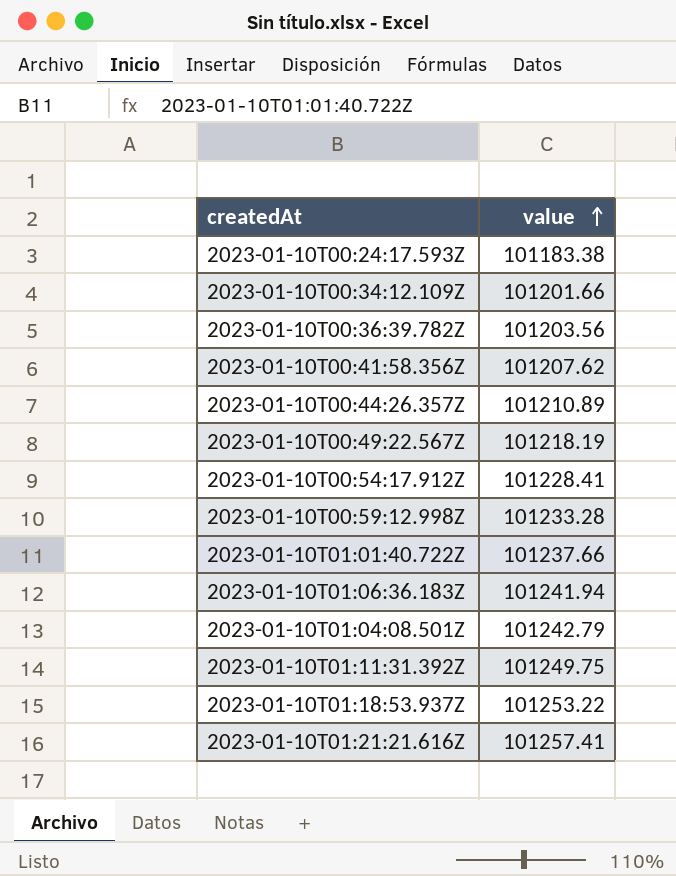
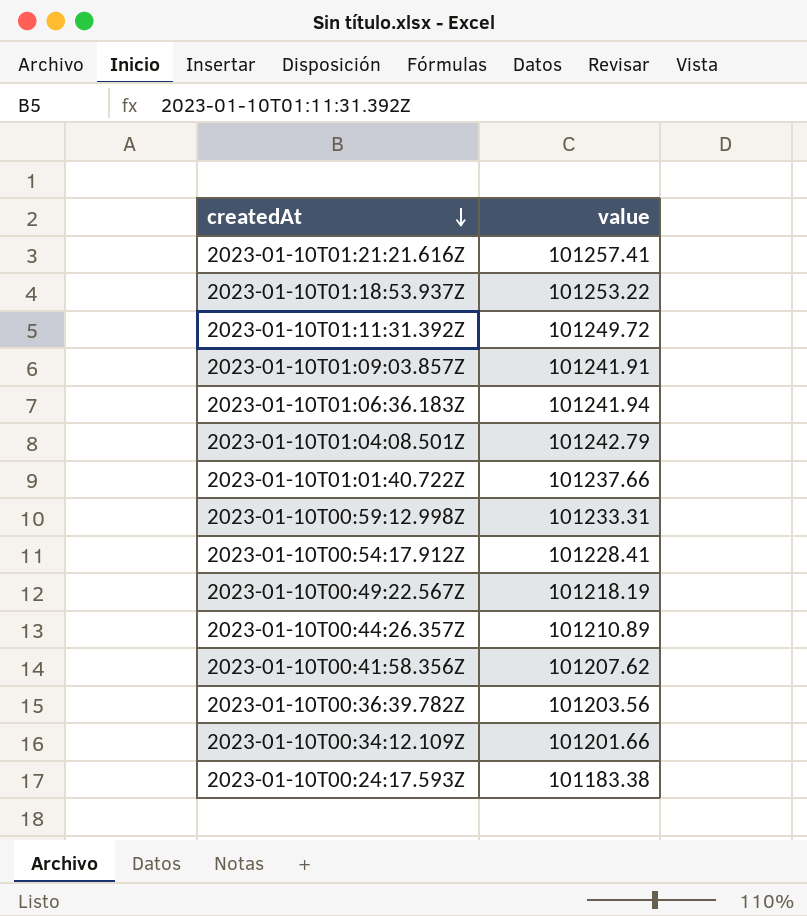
row order: value ascending -> createdAt descending
2023-01-10T01:11:31.392Z | value: 101249.75 -> 101249.72
row 2023-01-10T01:09:03.857Z: none -> 101241.91
2023-01-10T00:59:12.998Z | value: 101233.28 -> 101233.31

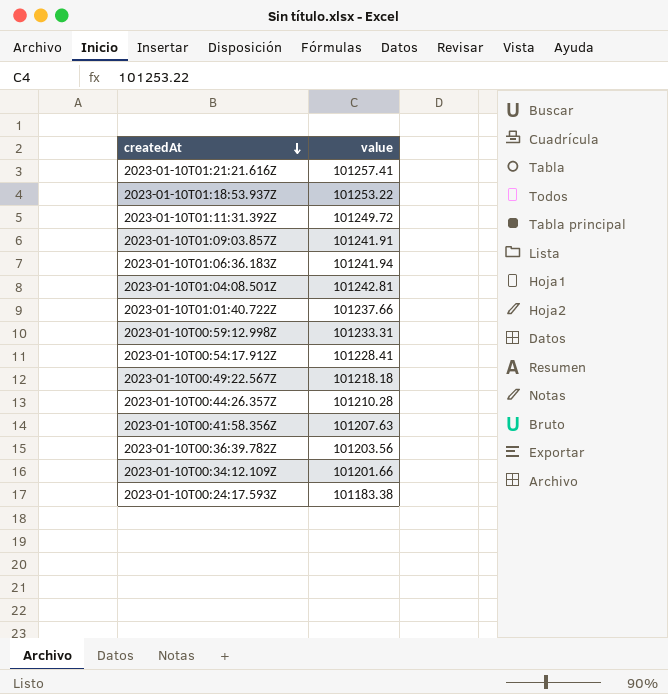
2023-01-10T01:04:08.501Z | value: 101242.79 -> 101242.81
2023-01-10T00:49:22.567Z | value: 101218.19 -> 101218.18
2023-01-10T00:44:26.357Z | value: 101210.89 -> 101210.28
2023-01-10T00:41:58.356Z | value: 101207.62 -> 101207.63

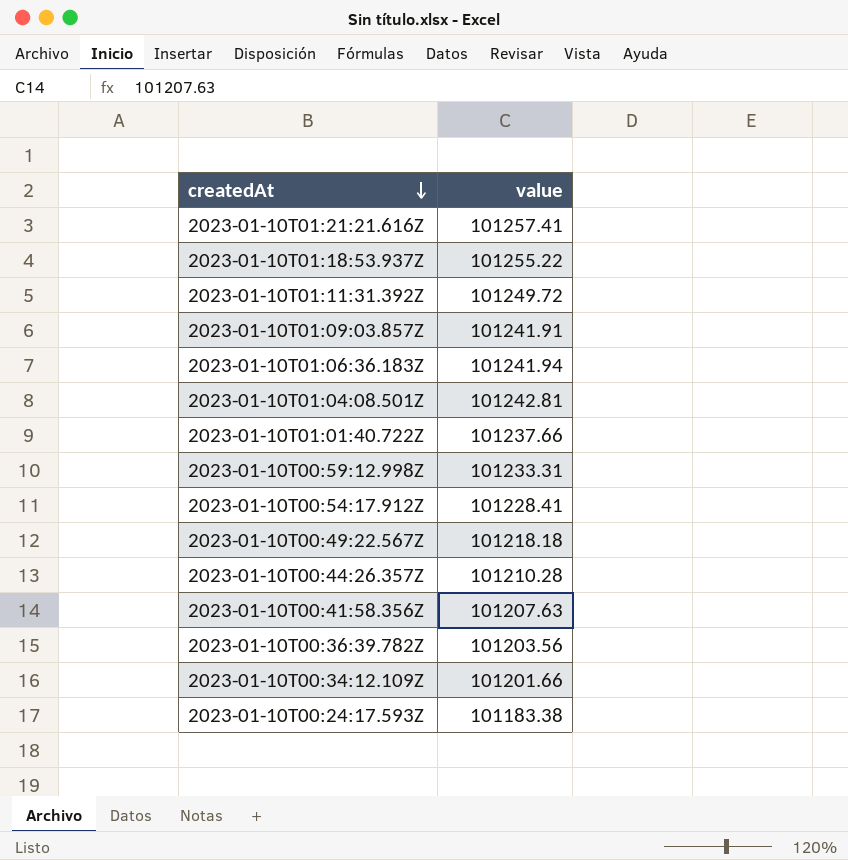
2023-01-10T01:18:53.937Z | value: 101253.22 -> 101255.22

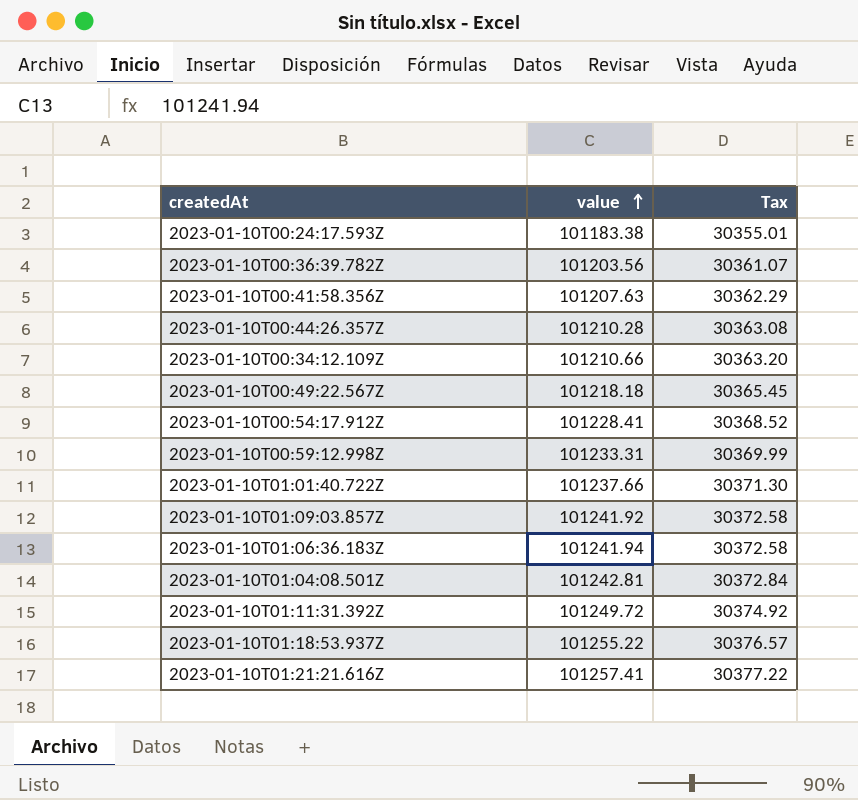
row order: createdAt descending -> value ascending
column Tax | formula: none -> [value] * 0.3
2023-01-10T00:34:12.109Z | value: 101201.66 -> 101210.66
2023-01-10T01:09:03.857Z | value: 101241.91 -> 101241.92

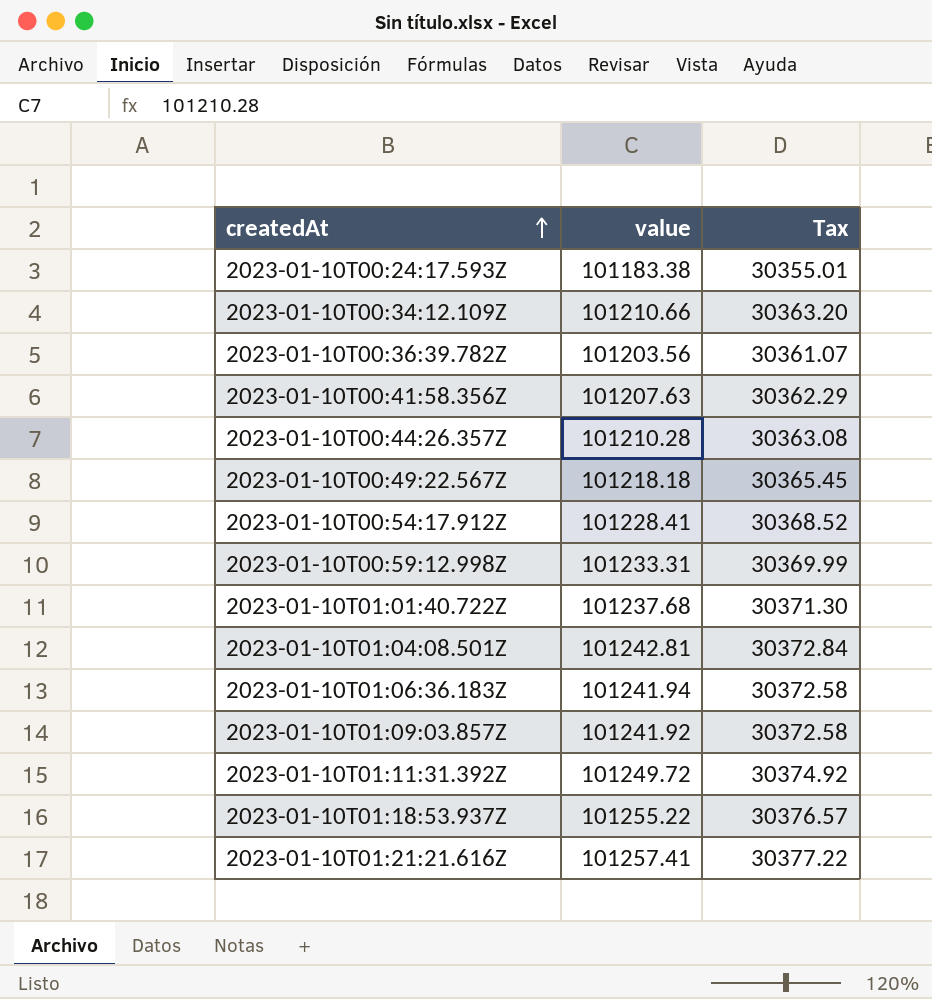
row order: value ascending -> createdAt ascending
2023-01-10T01:01:40.722Z | value: 101237.66 -> 101237.68

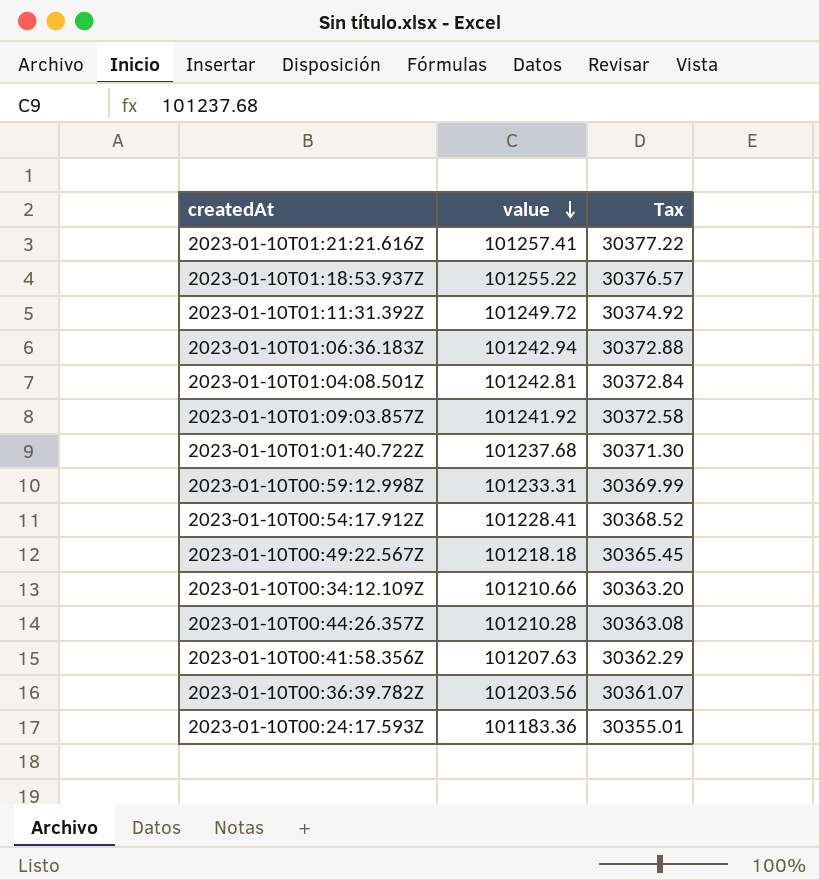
row order: createdAt ascending -> value descending
2023-01-10T01:06:36.183Z | value: 101241.94 -> 101242.94
2023-01-10T01:06:36.183Z | Tax: 30372.58 -> 30372.88
2023-01-10T00:24:17.593Z | value: 101183.38 -> 101183.36

